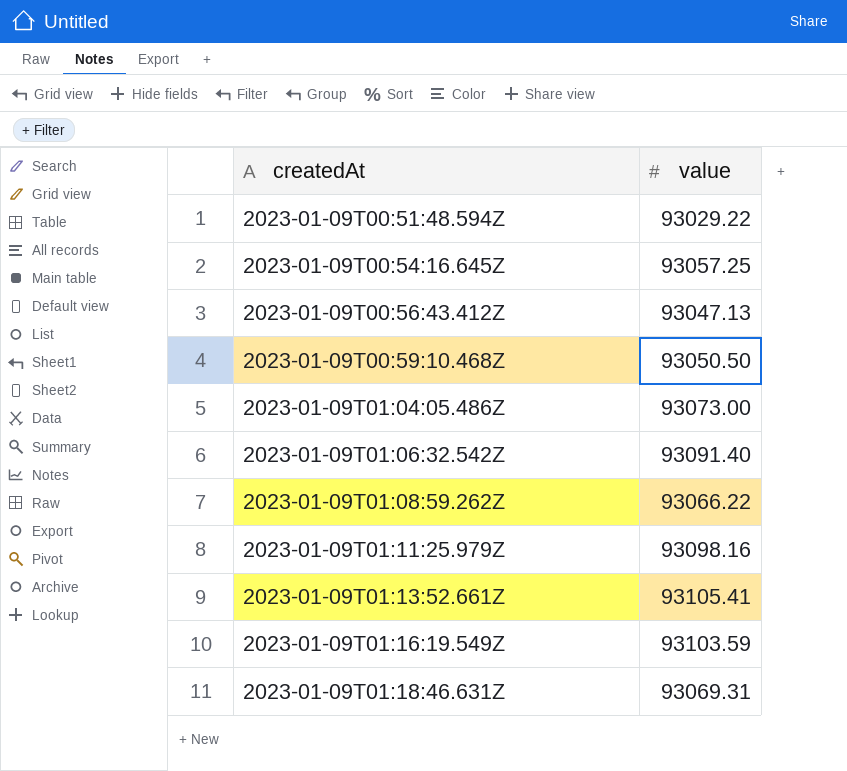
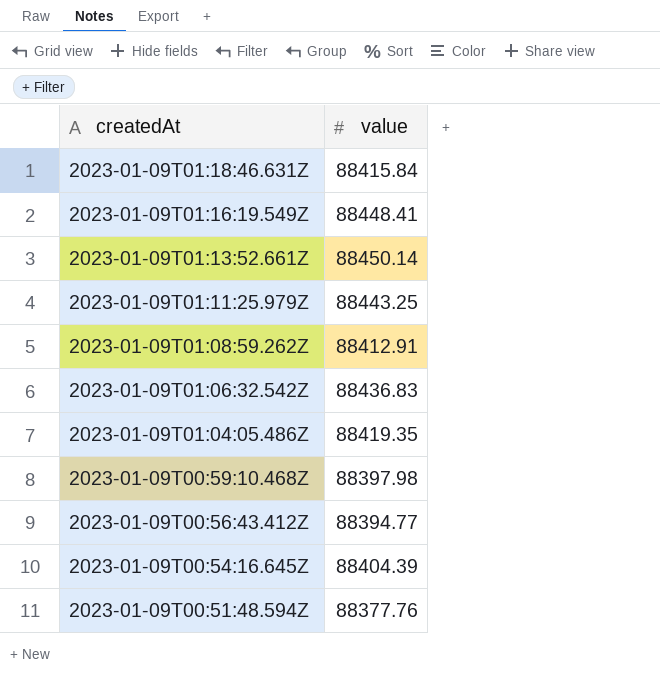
row order: createdAt ascending -> createdAt descending
2023-01-09T01:18:46.631Z | value: 93069.31 -> 88415.84
2023-01-09T01:16:19.549Z | value: 93103.59 -> 88448.41
2023-01-09T01:13:52.661Z | value: 93105.41 -> 88450.14
2023-01-09T01:11:25.979Z | value: 93098.16 -> 88443.25
2023-01-09T01:08:59.262Z | value: 93066.22 -> 88412.91
2023-01-09T01:06:32.542Z | value: 93091.40 -> 88436.83
2023-01-09T01:04:05.486Z | value: 93073.00 -> 88419.35
2023-01-09T00:59:10.468Z | value: 93050.50 -> 88397.98
2023-01-09T00:56:43.412Z | value: 93047.13 -> 88394.77
2023-01-09T00:54:16.645Z | value: 93057.25 -> 88404.39
2023-01-09T00:51:48.594Z | value: 93029.22 -> 88377.76

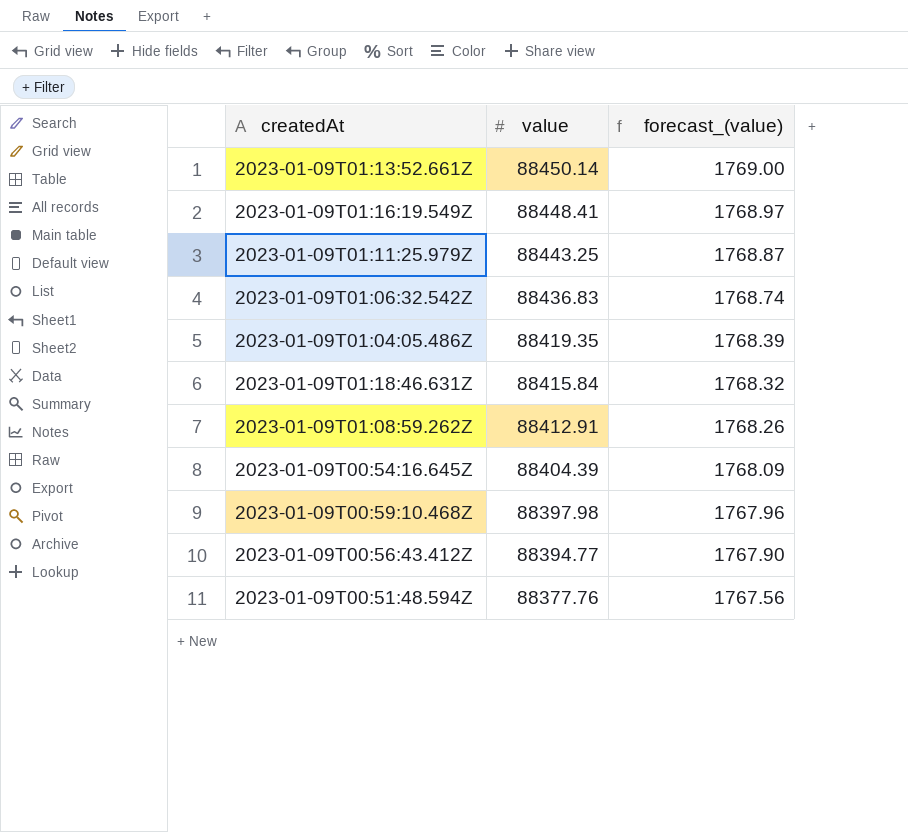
row order: createdAt descending -> value descending
column forecast_(value) | formula: none -> [value] * 0.02

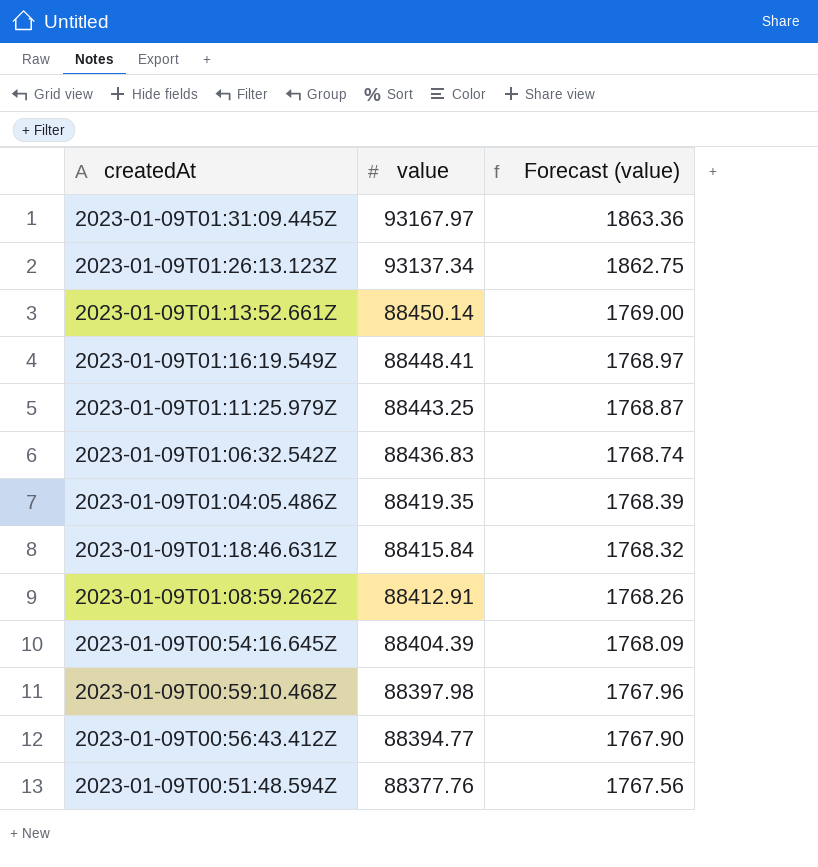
column name: forecast_(value) -> Forecast (value)
row 2023-01-09T01:31:09.445Z: none -> 93167.97 | 1863.36
row 2023-01-09T01:26:13.123Z: none -> 93137.34 | 1862.75

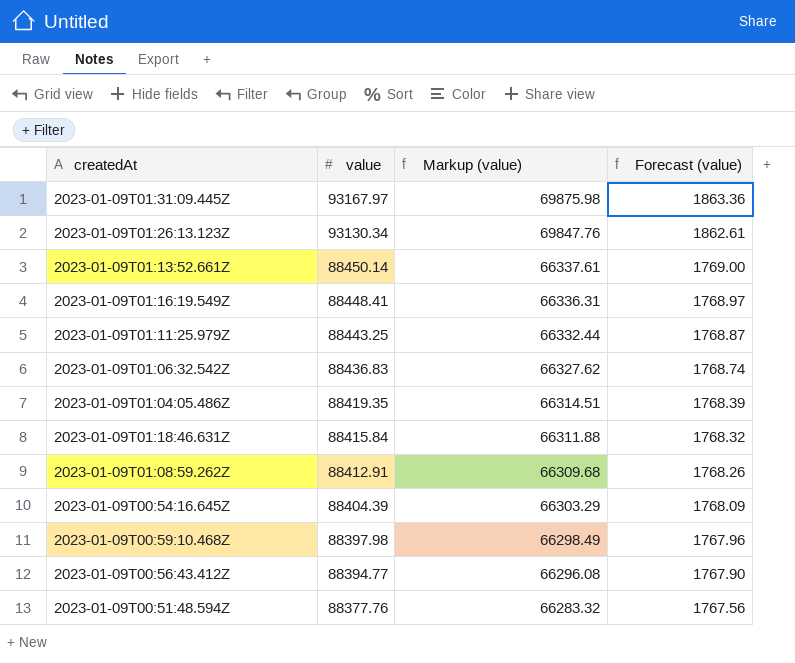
column Markup (value) | formula: none -> [value] * 0.75
2023-01-09T01:26:13.123Z | value: 93137.34 -> 93130.34
2023-01-09T01:26:13.123Z | Forecast (value): 1862.75 -> 1862.61

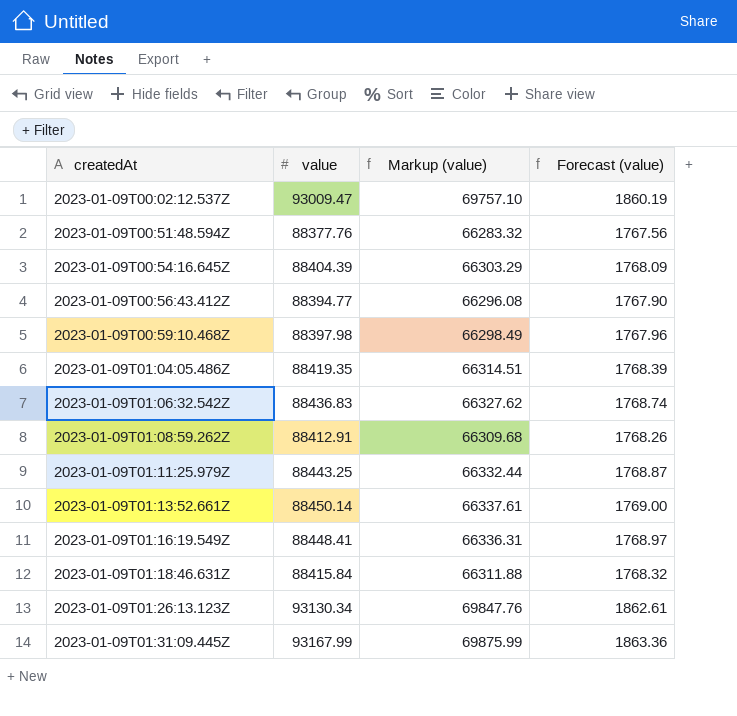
row order: value descending -> createdAt ascending
row 2023-01-09T00:02:12.537Z: none -> 93009.47 | 69757.10 | 1860.19
2023-01-09T01:31:09.445Z | value: 93167.97 -> 93167.99
2023-01-09T01:31:09.445Z | Markup (value): 69875.98 -> 69875.99

